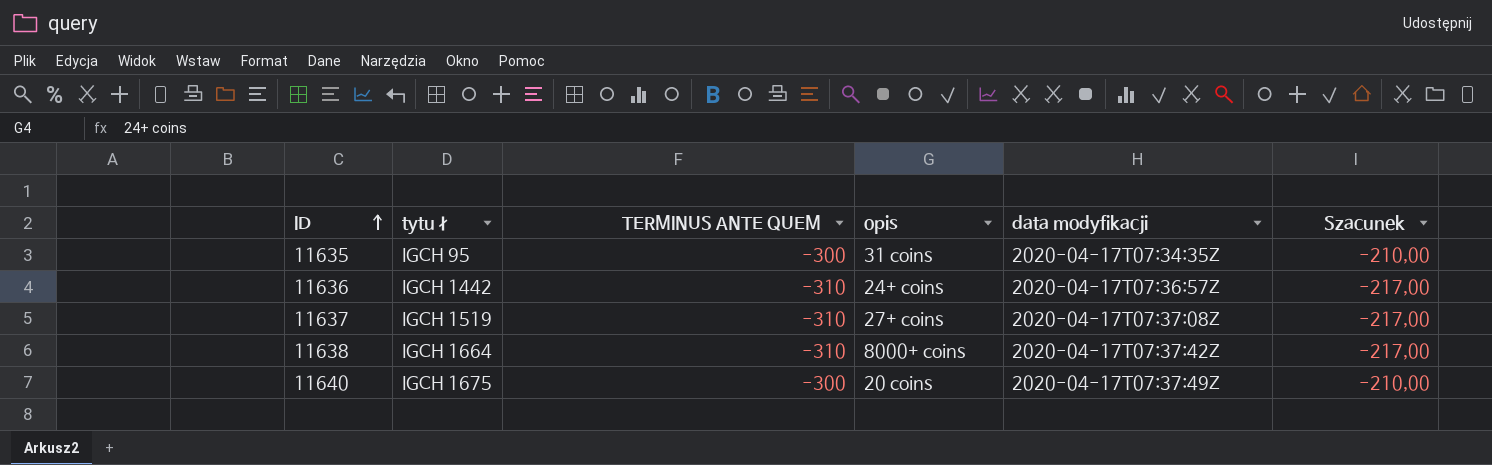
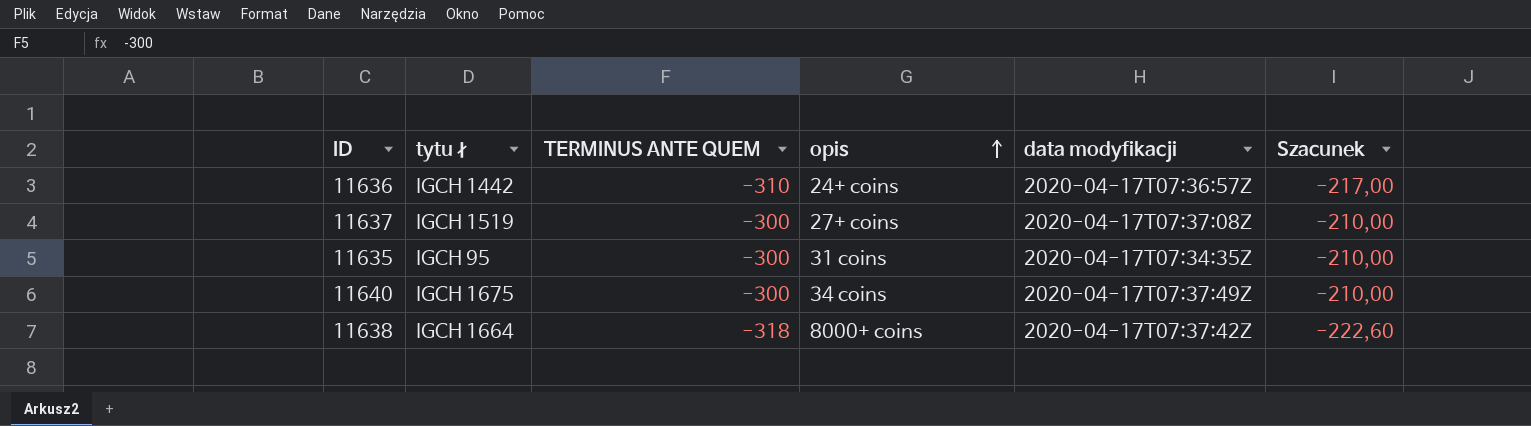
row order: ID ascending -> opis ascending
11637 | TERMINUS ANTE QUEM: -310 -> -300
11637 | Szacunek: -217,00 -> -210,00
11640 | opis: 20 coins -> 34 coins
11638 | TERMINUS ANTE QUEM: -310 -> -318
11638 | Szacunek: -217,00 -> -222,60

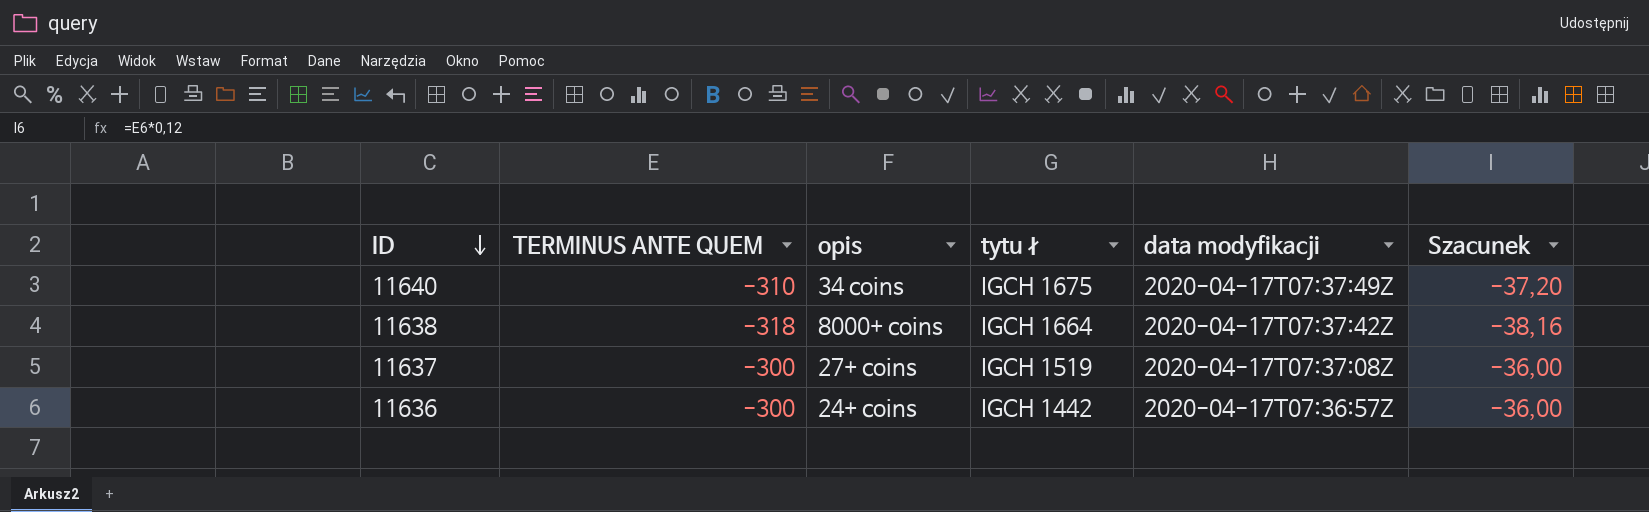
row order: opis ascending -> ID descending
column tytuł | position: 2 -> 4
column Szacunek | formula: [TERMINUS ANTE QUEM] * 0,7 -> [TERMINUS ANTE QUEM] * 0,12
row 11635: IGCH 95 | -300 | 31 coins | 2020-04-17T07:34:35Z | -210,00 -> none
11640 | TERMINUS ANTE QUEM: -300 -> -310
11636 | TERMINUS ANTE QUEM: -310 -> -300

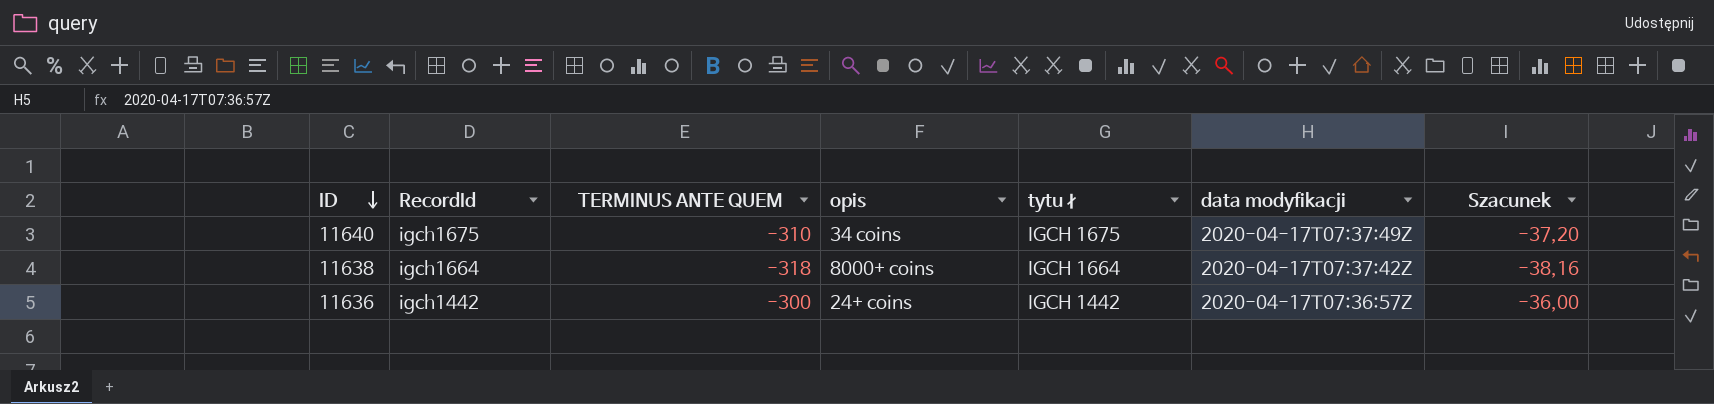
column RecordId | position: none -> 2
row 11637: -300 | 27+ coins | IGCH 1519 | 2020-04-17T07:37:08Z | -36,00 -> none

